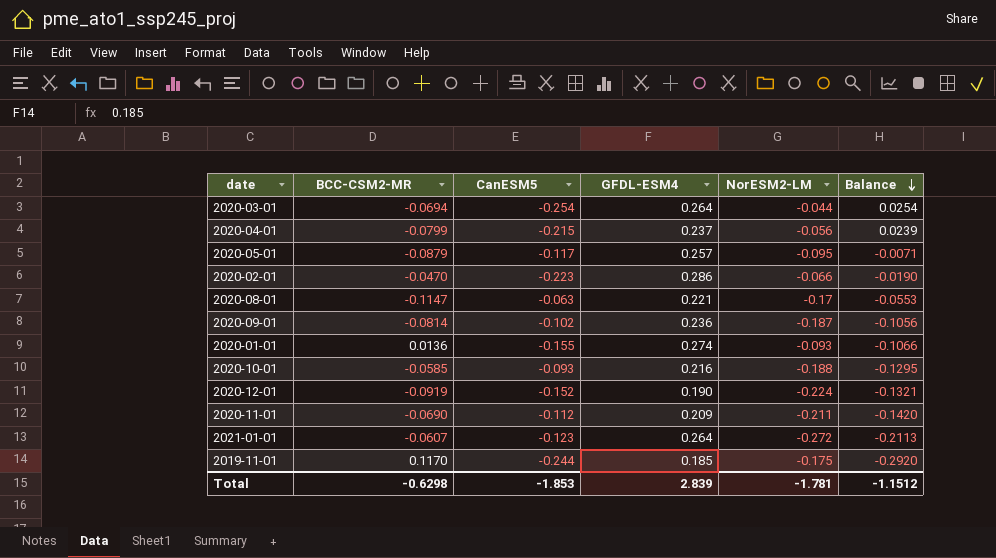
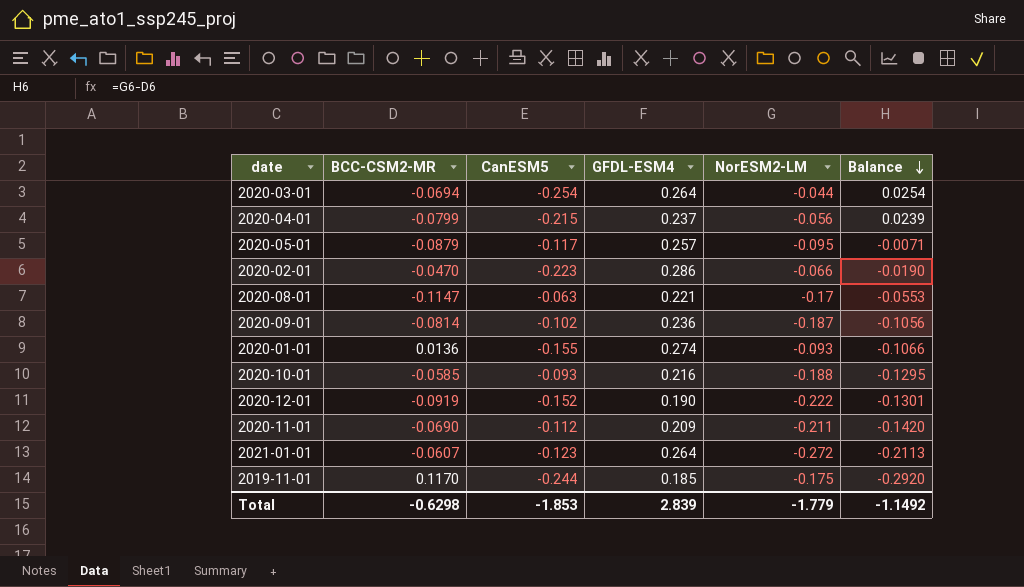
2020-12-01 | NorESM2-LM: -0.224 -> -0.222
2020-12-01 | Balance: -0.1321 -> -0.1301
Total | NorESM2-LM: -1.781 -> -1.779
Total | Balance: -1.1512 -> -1.1492

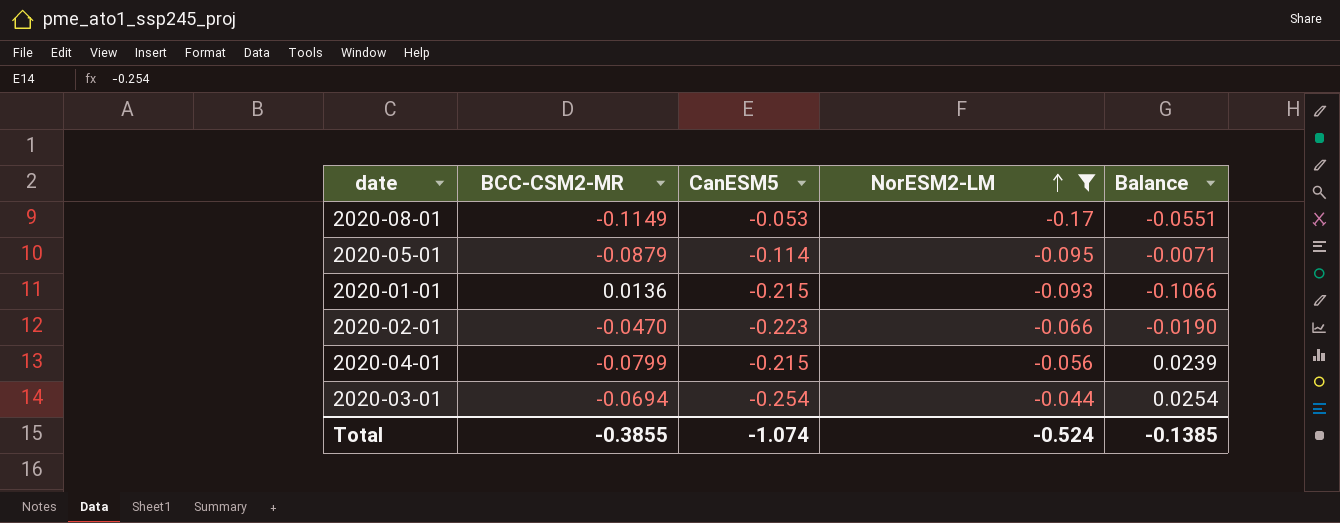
filter: none -> NorESM2-LM >= -0.17
row order: Balance descending -> NorESM2-LM ascending
column GFDL-ESM4 | position: 4 -> none
2020-08-01 | BCC-CSM2-MR: -0.1147 -> -0.1149
2020-08-01 | CanESM5: -0.063 -> -0.053
2020-08-01 | Balance: -0.0553 -> -0.0551
2020-05-01 | CanESM5: -0.117 -> -0.114
2020-01-01 | CanESM5: -0.155 -> -0.215
Total | BCC-CSM2-MR: -0.6298 -> -0.3855
Total | CanESM5: -1.853 -> -1.074
Total | NorESM2-LM: -1.779 -> -0.524
Total | Balance: -1.1492 -> -0.1385

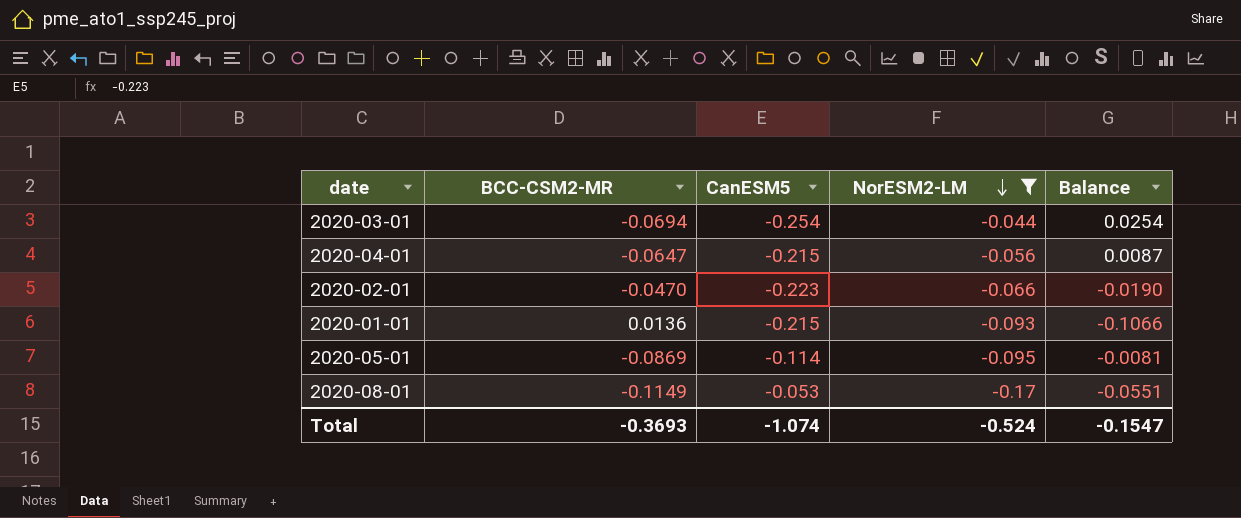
row order: NorESM2-LM ascending -> NorESM2-LM descending
2020-04-01 | BCC-CSM2-MR: -0.0799 -> -0.0647
2020-04-01 | Balance: 0.0239 -> 0.0087
2020-05-01 | BCC-CSM2-MR: -0.0879 -> -0.0869
2020-05-01 | Balance: -0.0071 -> -0.0081
Total | BCC-CSM2-MR: -0.3855 -> -0.3693
Total | Balance: -0.1385 -> -0.1547

